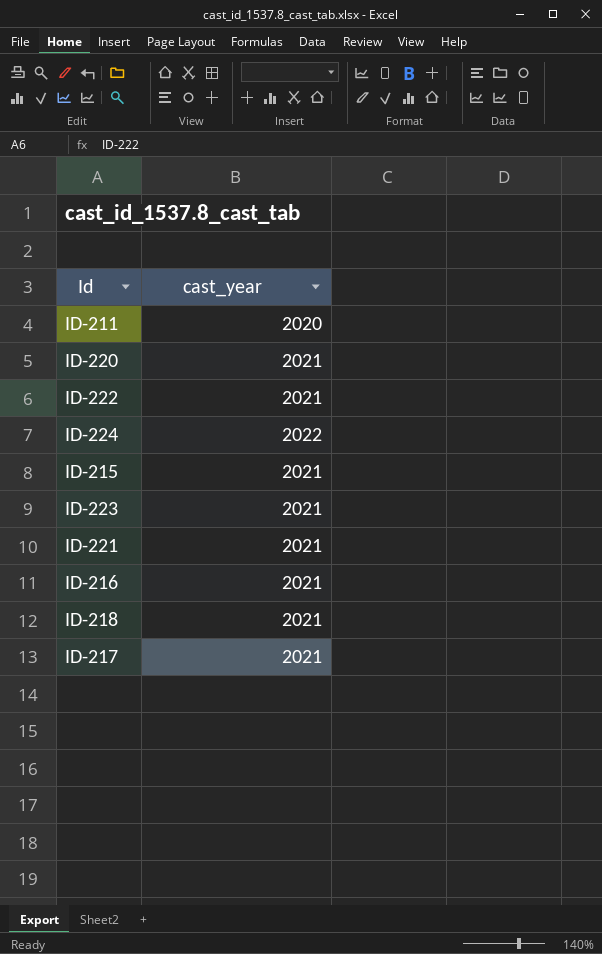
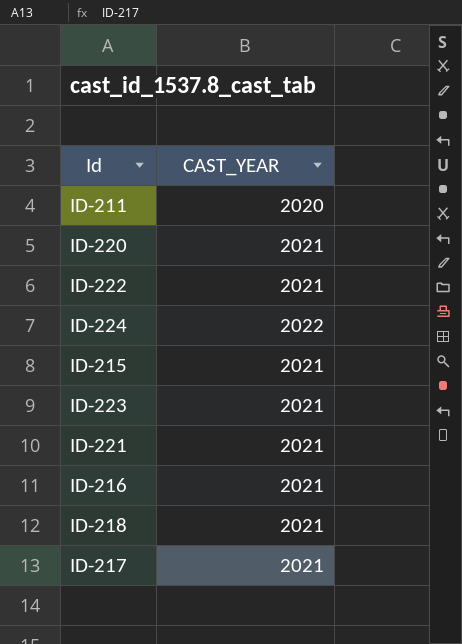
column name: cast_year -> CAST_YEAR

